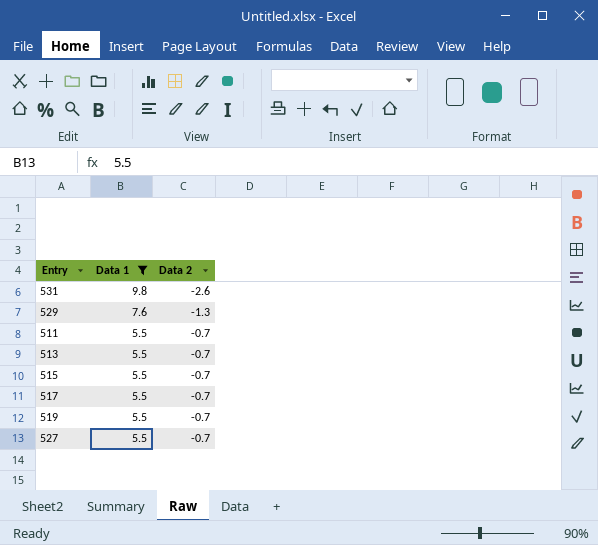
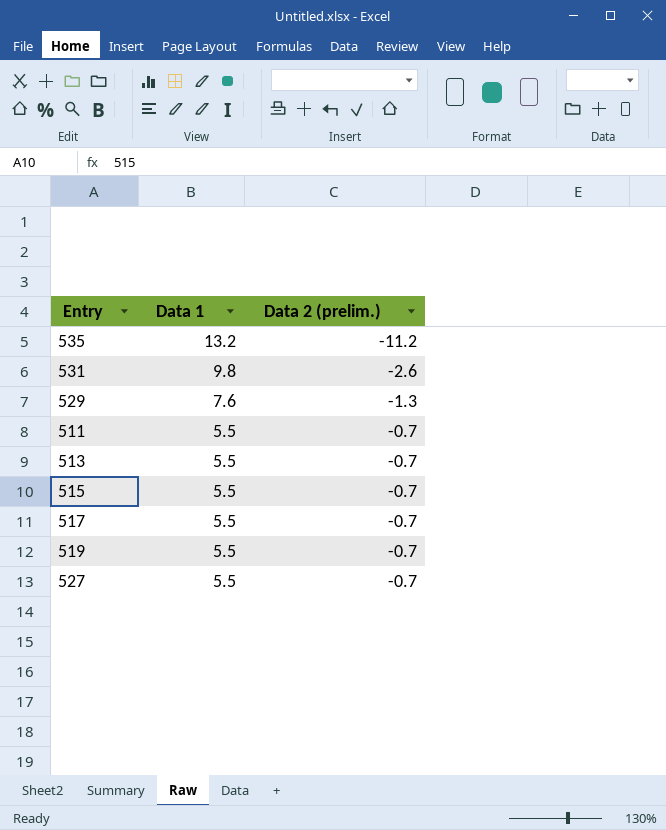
filter: Data 1 != 13.2 -> none
column name: Data 2 -> Data 2 (prelim.)

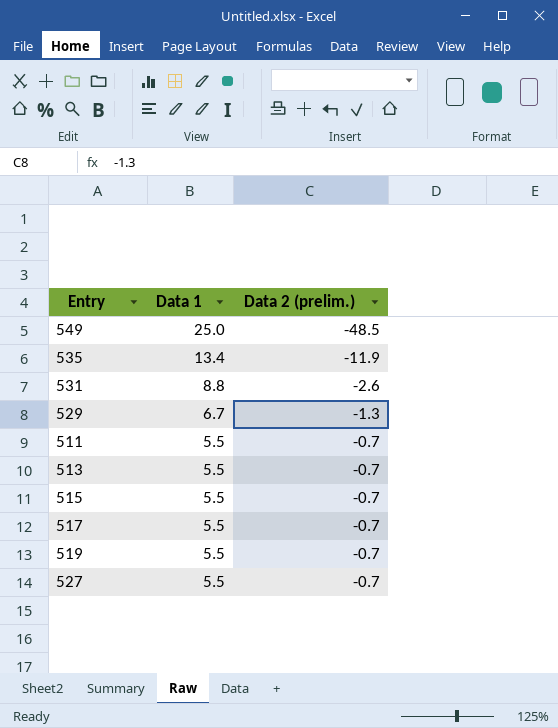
row 549: none -> 25.0 | -48.5
535 | Data 1: 13.2 -> 13.4
535 | Data 2 (prelim.): -11.2 -> -11.9
531 | Data 1: 9.8 -> 8.8
529 | Data 1: 7.6 -> 6.7

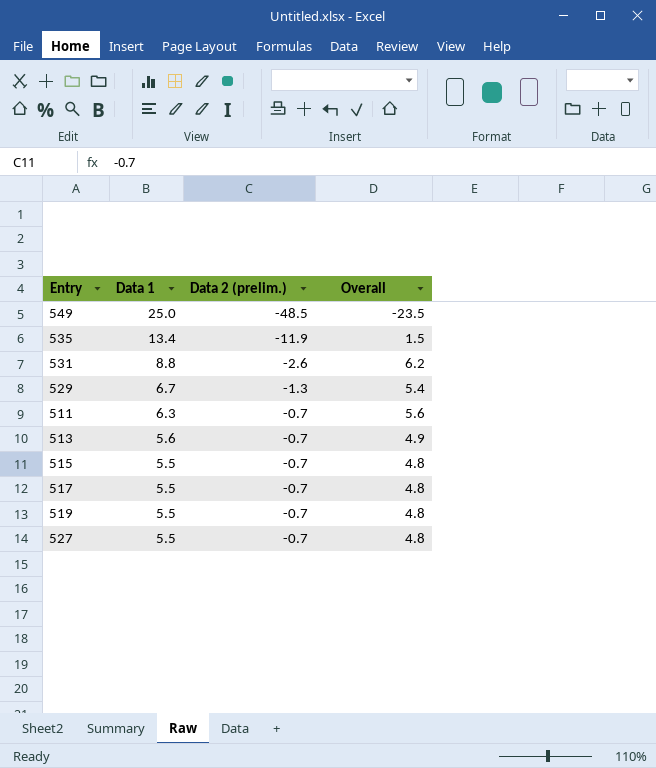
column Overall | formula: none -> [Data 1] + [Data 2 (prelim.)]
511 | Data 1: 5.5 -> 6.3
513 | Data 1: 5.5 -> 5.6

